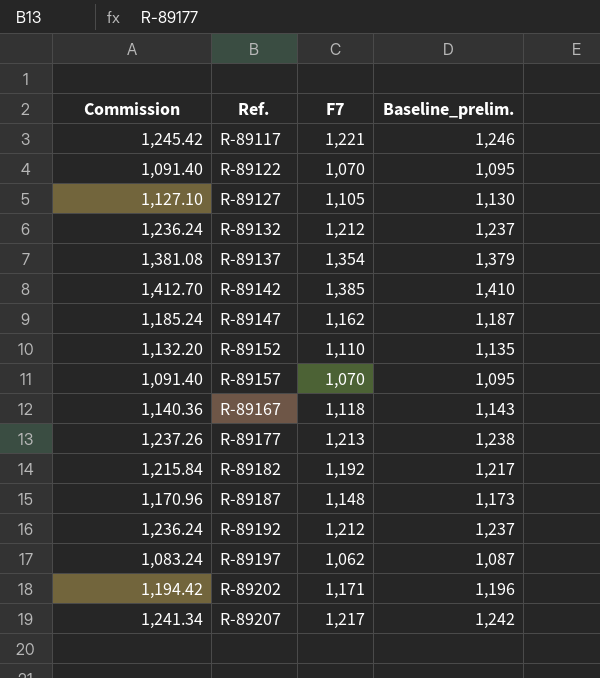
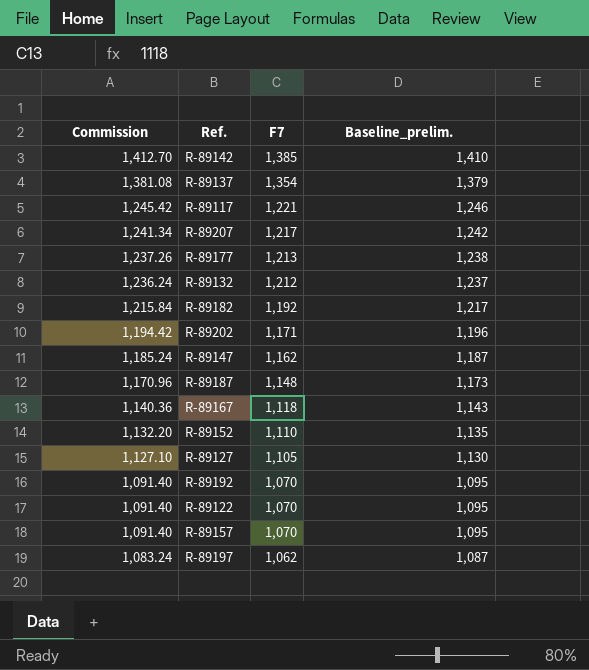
row order: Ref. ascending -> Commission descending
R-89192 | Commission: 1,236.24 -> 1,091.40
R-89192 | F7: 1,212 -> 1,070
R-89192 | Baseline_prelim.: 1,237 -> 1,095

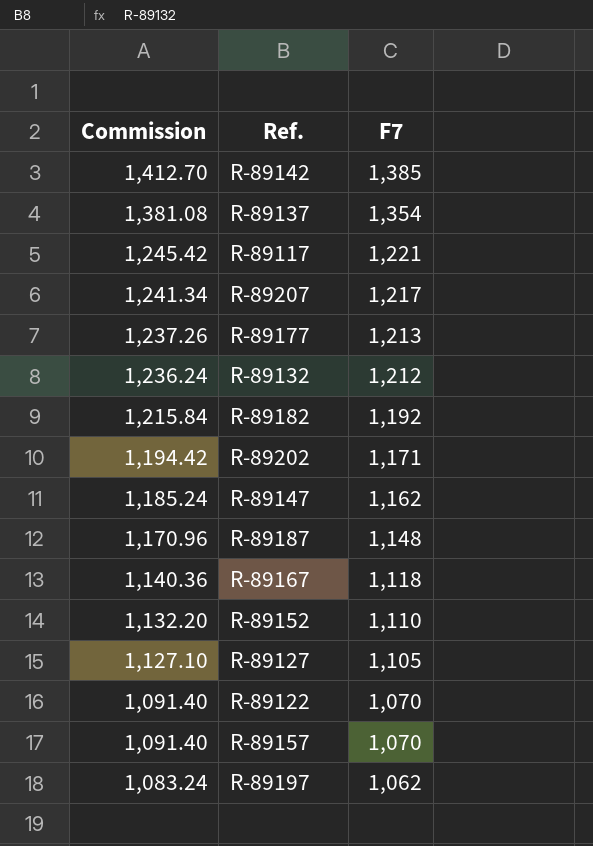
column Baseline_prelim. | formula: [F7] + 25 -> none
row R-89192: 1,091.40 | 1,070 | 1,095 -> none

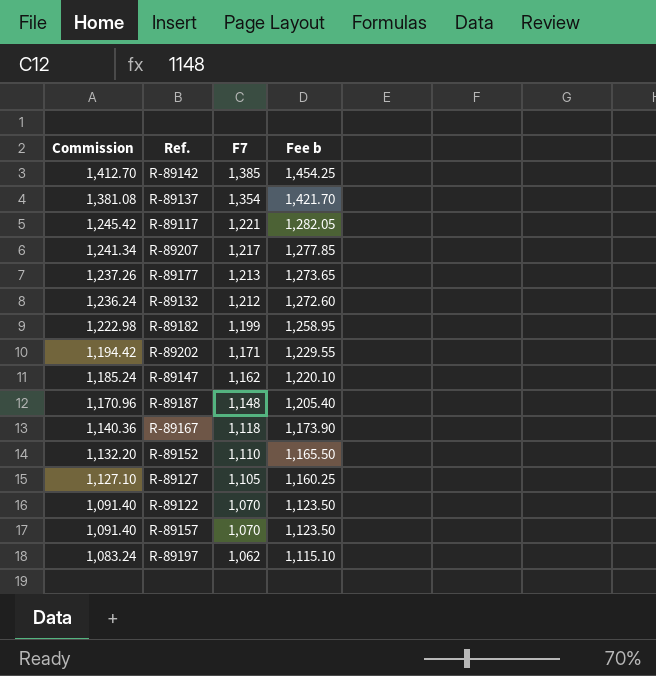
column Fee b | formula: none -> [F7] * 1.05
R-89182 | Commission: 1,215.84 -> 1,222.98
R-89182 | F7: 1,192 -> 1,199

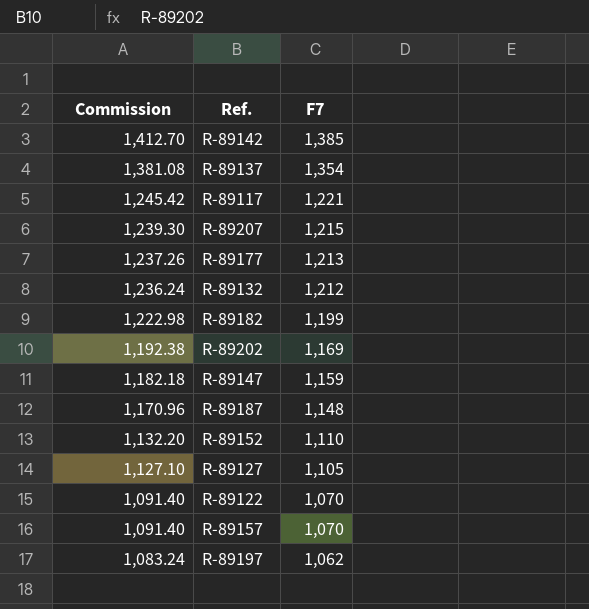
column Fee b | formula: [F7] * 1.05 -> none
row R-89167: 1,140.36 | 1,118 | 1,173.90 -> none
R-89207 | Commission: 1,241.34 -> 1,239.30
R-89207 | F7: 1,217 -> 1,215
R-89202 | Commission: 1,194.42 -> 1,192.38
R-89202 | F7: 1,171 -> 1,169
R-89147 | Commission: 1,185.24 -> 1,182.18
R-89147 | F7: 1,162 -> 1,159

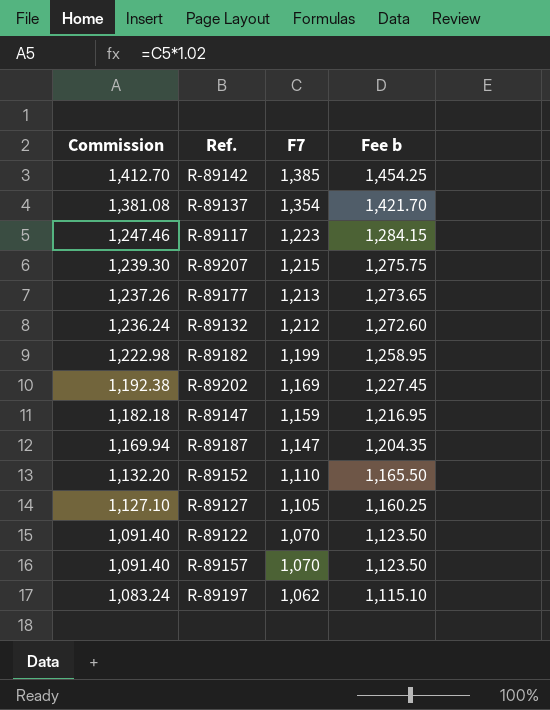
column Fee b | formula: none -> [F7] * 1.05
R-89117 | Commission: 1,245.42 -> 1,247.46
R-89117 | F7: 1,221 -> 1,223
R-89187 | Commission: 1,170.96 -> 1,169.94
R-89187 | F7: 1,148 -> 1,147

